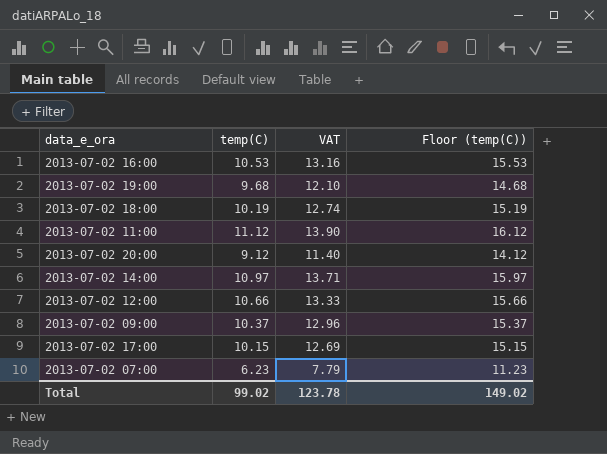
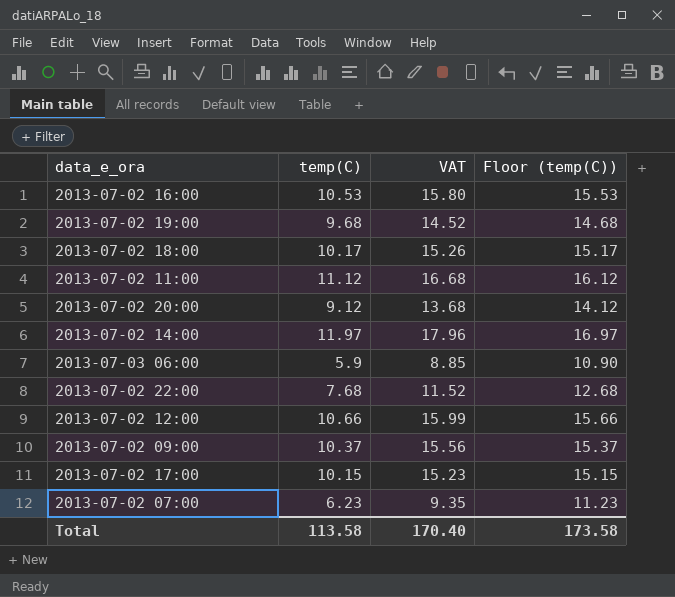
column VAT | formula: [temp(C)] * 1.25 -> [temp(C)] * 1.5
2013-07-02 18:00 | temp(C): 10.19 -> 10.17
2013-07-02 18:00 | Floor (temp(C)): 15.19 -> 15.17
2013-07-02 14:00 | temp(C): 10.97 -> 11.97
2013-07-02 14:00 | Floor (temp(C)): 15.97 -> 16.97
row 2013-07-03 06:00: none -> 5.9 | 8.85 | 10.90
row 2013-07-02 22:00: none -> 7.68 | 11.52 | 12.68
Total | temp(C): 99.02 -> 113.58
Total | VAT: 123.78 -> 170.40
Total | Floor (temp(C)): 149.02 -> 173.58

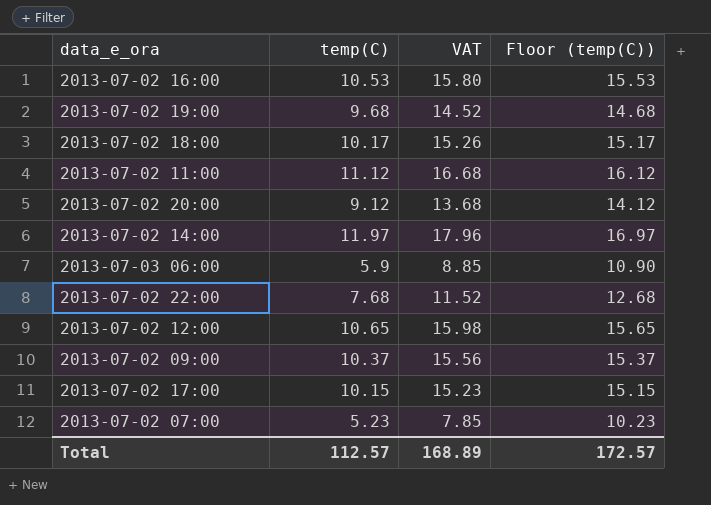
2013-07-02 12:00 | temp(C): 10.66 -> 10.65
2013-07-02 12:00 | VAT: 15.99 -> 15.98
2013-07-02 12:00 | Floor (temp(C)): 15.66 -> 15.65
2013-07-02 07:00 | temp(C): 6.23 -> 5.23
2013-07-02 07:00 | VAT: 9.35 -> 7.85
2013-07-02 07:00 | Floor (temp(C)): 11.23 -> 10.23
Total | temp(C): 113.58 -> 112.57
Total | VAT: 170.40 -> 168.89
Total | Floor (temp(C)): 173.58 -> 172.57

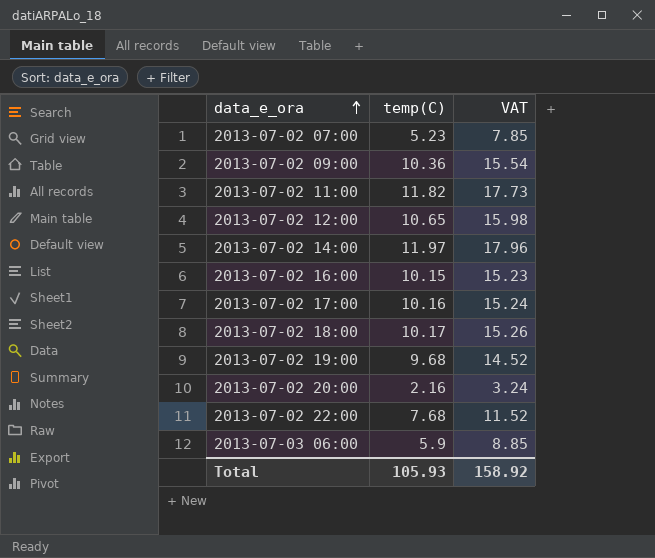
row order: none -> data_e_ora ascending
column Floor (temp(C)) | formula: [temp(C)] + 5 -> none
2013-07-02 09:00 | temp(C): 10.37 -> 10.36
2013-07-02 09:00 | VAT: 15.56 -> 15.54
2013-07-02 11:00 | temp(C): 11.12 -> 11.82
2013-07-02 11:00 | VAT: 16.68 -> 17.73
2013-07-02 16:00 | temp(C): 10.53 -> 10.15
2013-07-02 16:00 | VAT: 15.80 -> 15.23
2013-07-02 17:00 | temp(C): 10.15 -> 10.16
2013-07-02 17:00 | VAT: 15.23 -> 15.24
2013-07-02 20:00 | temp(C): 9.12 -> 2.16
2013-07-02 20:00 | VAT: 13.68 -> 3.24
Total | temp(C): 112.57 -> 105.93
Total | VAT: 168.89 -> 158.92

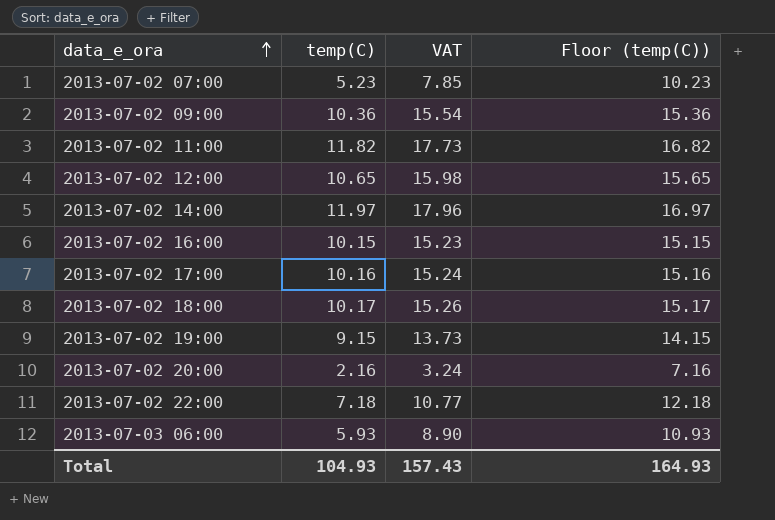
column Floor (temp(C)) | formula: none -> [temp(C)] + 5
2013-07-02 19:00 | temp(C): 9.68 -> 9.15
2013-07-02 19:00 | VAT: 14.52 -> 13.73
2013-07-02 22:00 | temp(C): 7.68 -> 7.18
2013-07-02 22:00 | VAT: 11.52 -> 10.77
2013-07-03 06:00 | temp(C): 5.9 -> 5.93
2013-07-03 06:00 | VAT: 8.85 -> 8.90
Total | temp(C): 105.93 -> 104.93
Total | VAT: 158.92 -> 157.43

